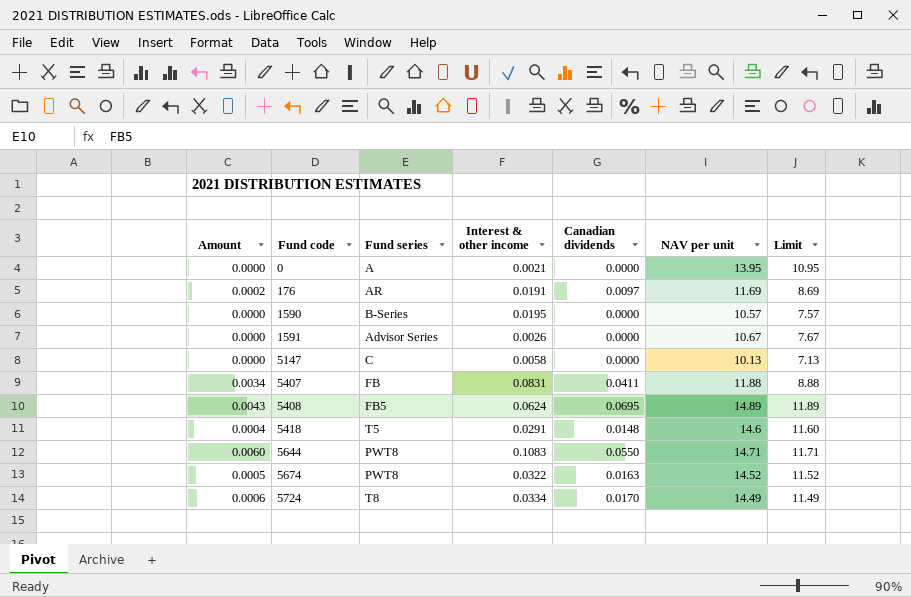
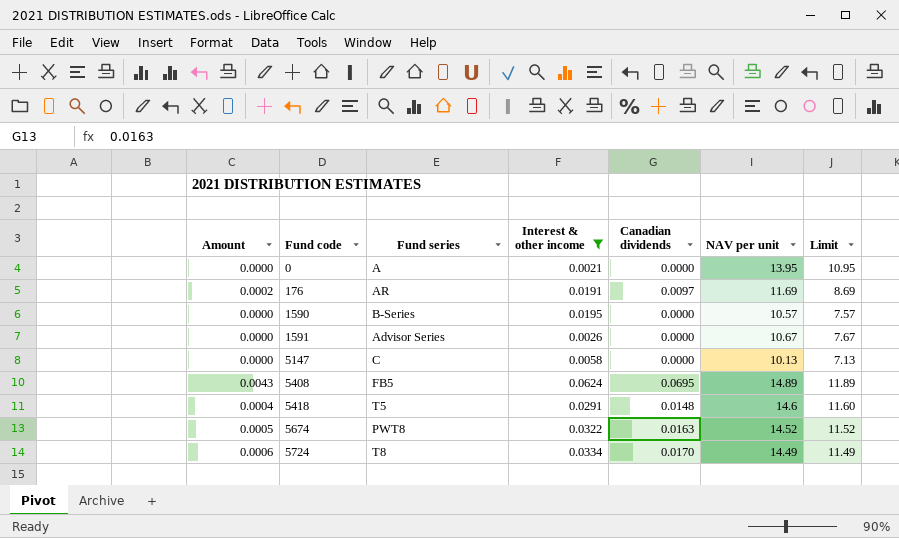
filter: none -> Interest & other income <= 0.0624

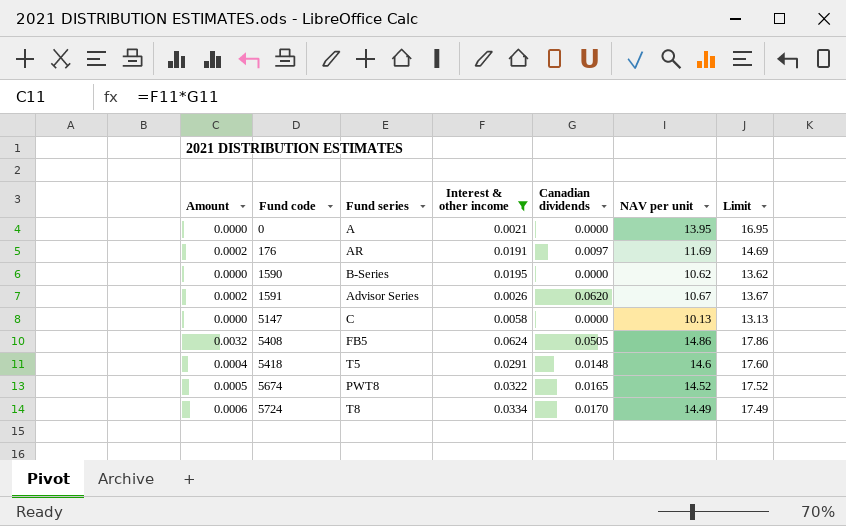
column Limit | formula: [NAV per unit] - 3 -> [NAV per unit] + 3
1590 | NAV per unit: 10.57 -> 10.62
1591 | Amount: 0.0000 -> 0.0002
1591 | Canadian dividends: 0.0000 -> 0.0620
5408 | Amount: 0.0043 -> 0.0032
5408 | Canadian dividends: 0.0695 -> 0.0505
5408 | NAV per unit: 14.89 -> 14.86
5674 | Canadian dividends: 0.0163 -> 0.0165

